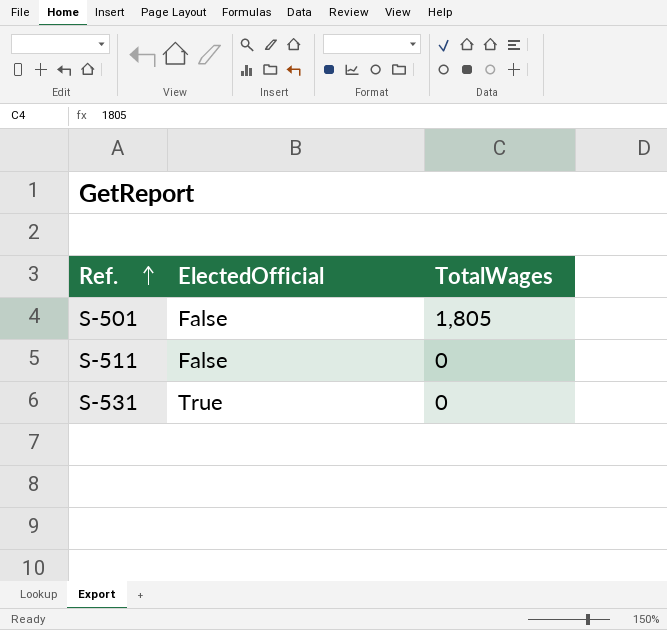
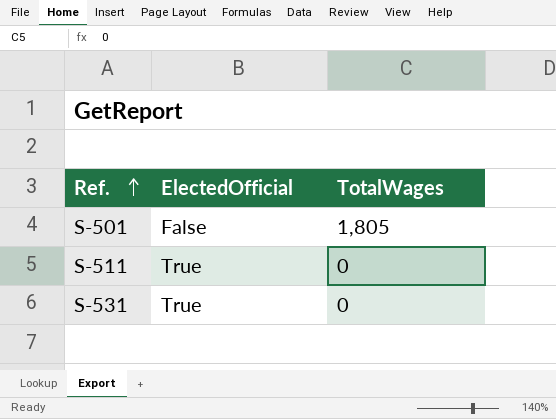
S-511 | ElectedOfficial: False -> True

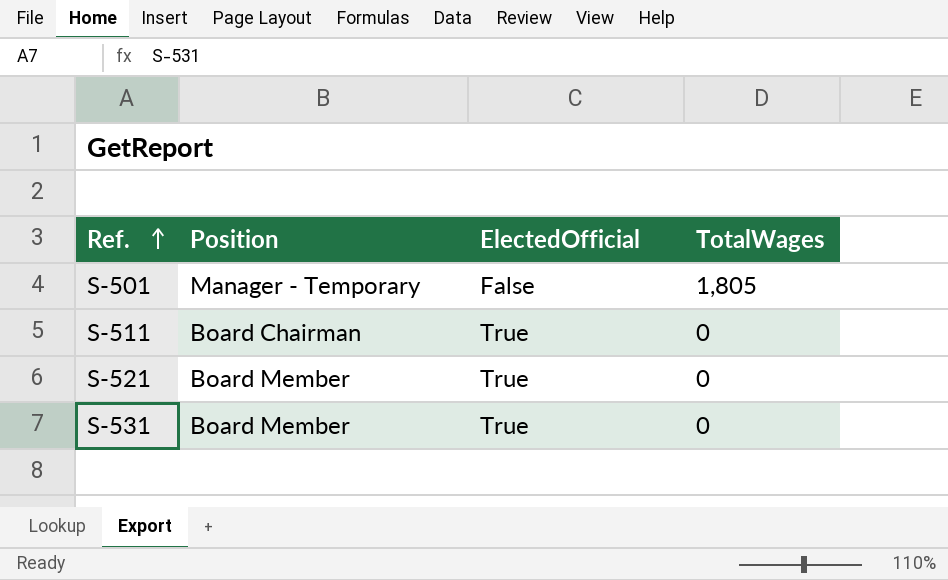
column Position | position: none -> 2
row S-521: none -> Board Member | True | 0

